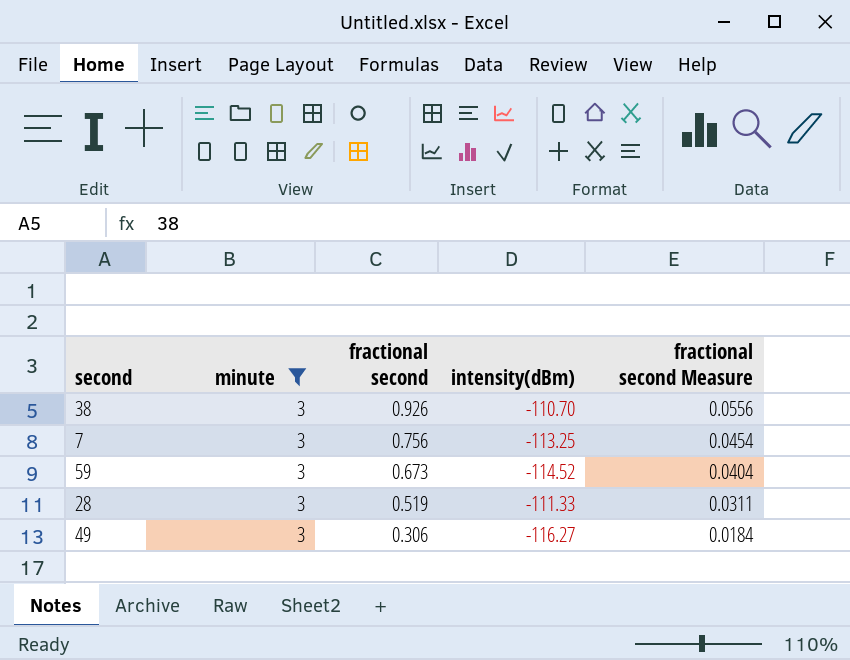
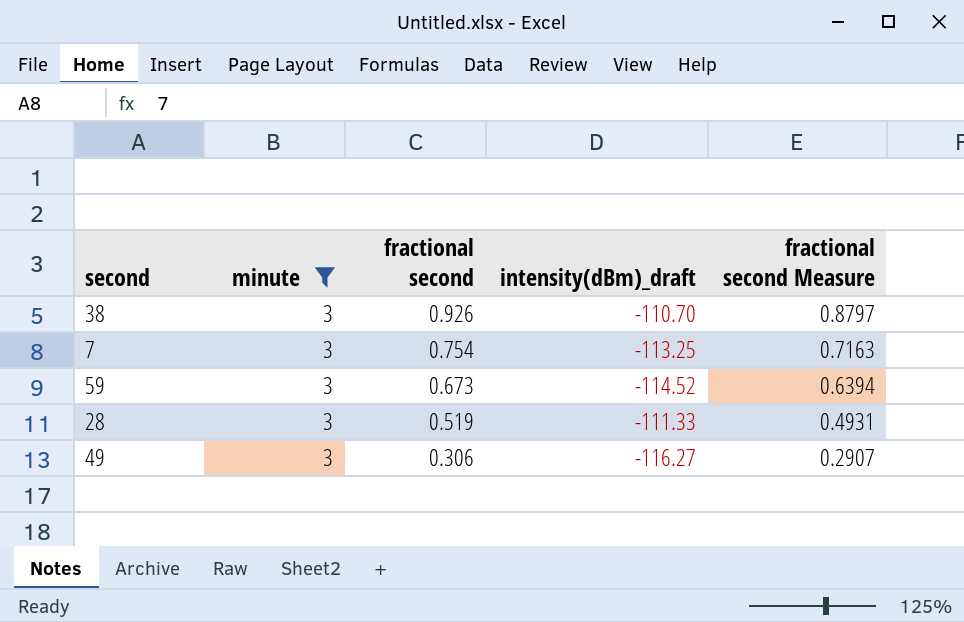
column name: intensity(dBm) -> intensity(dBm)_draft
column fractional second Measure | formula: [fractional second] * 0.06 -> [fractional second] * 0.95
7 | fractional second: 0.756 -> 0.754

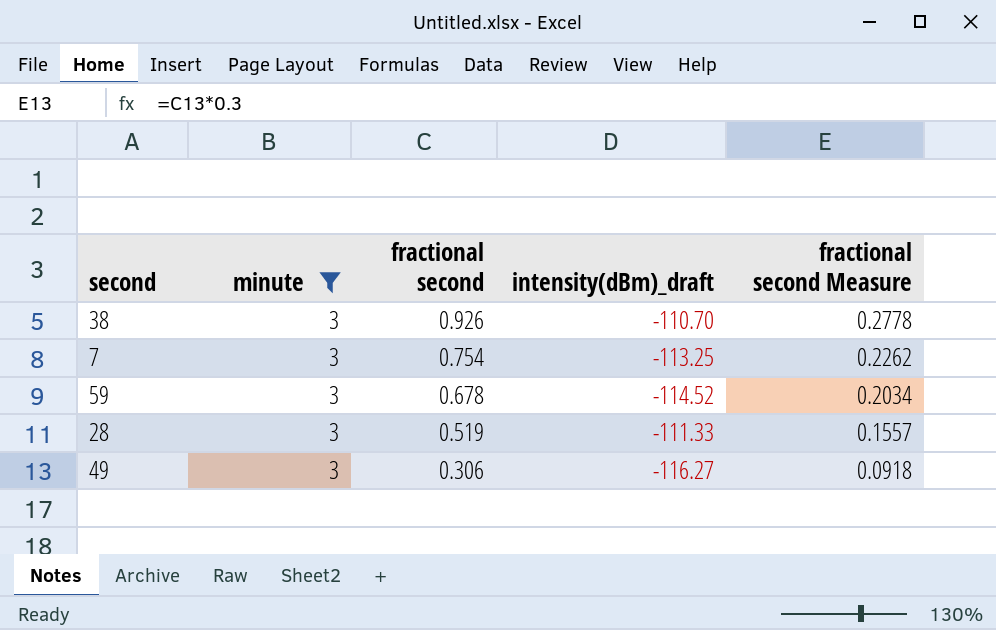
column fractional second Measure | formula: [fractional second] * 0.95 -> [fractional second] * 0.3
59 | fractional second: 0.673 -> 0.678

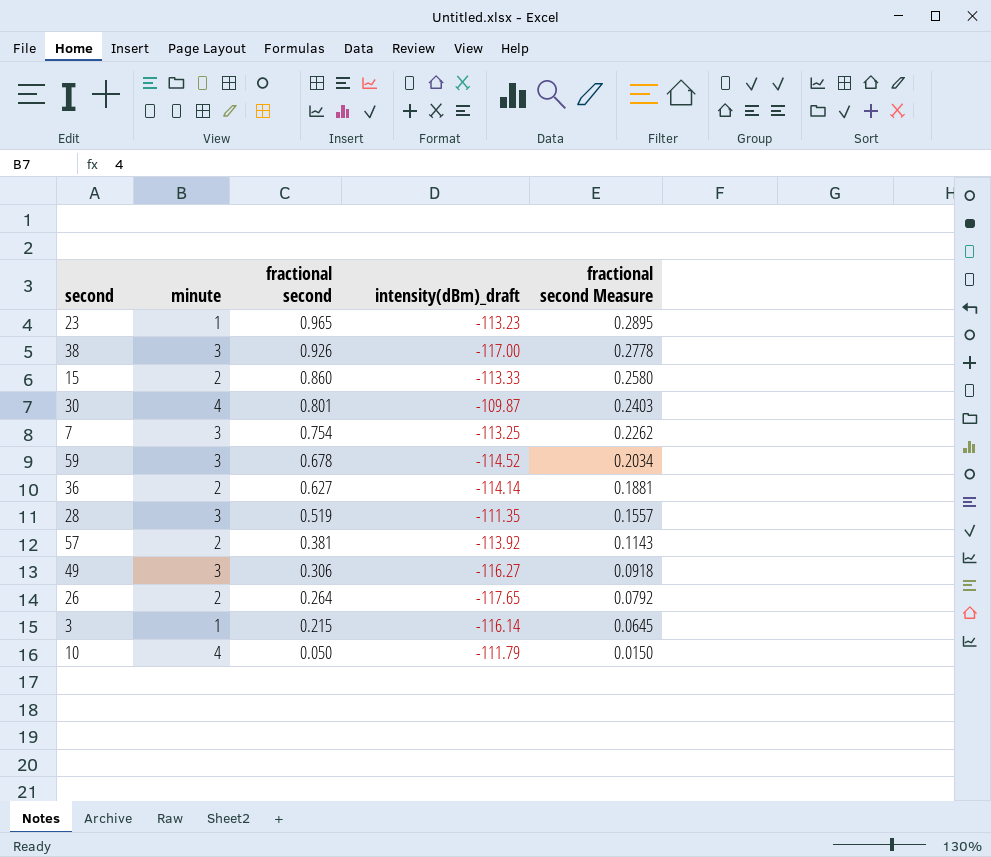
filter: minute = 3 -> none
38 | intensity(dBm)_draft: -110.70 -> -117.00
28 | intensity(dBm)_draft: -111.33 -> -111.35

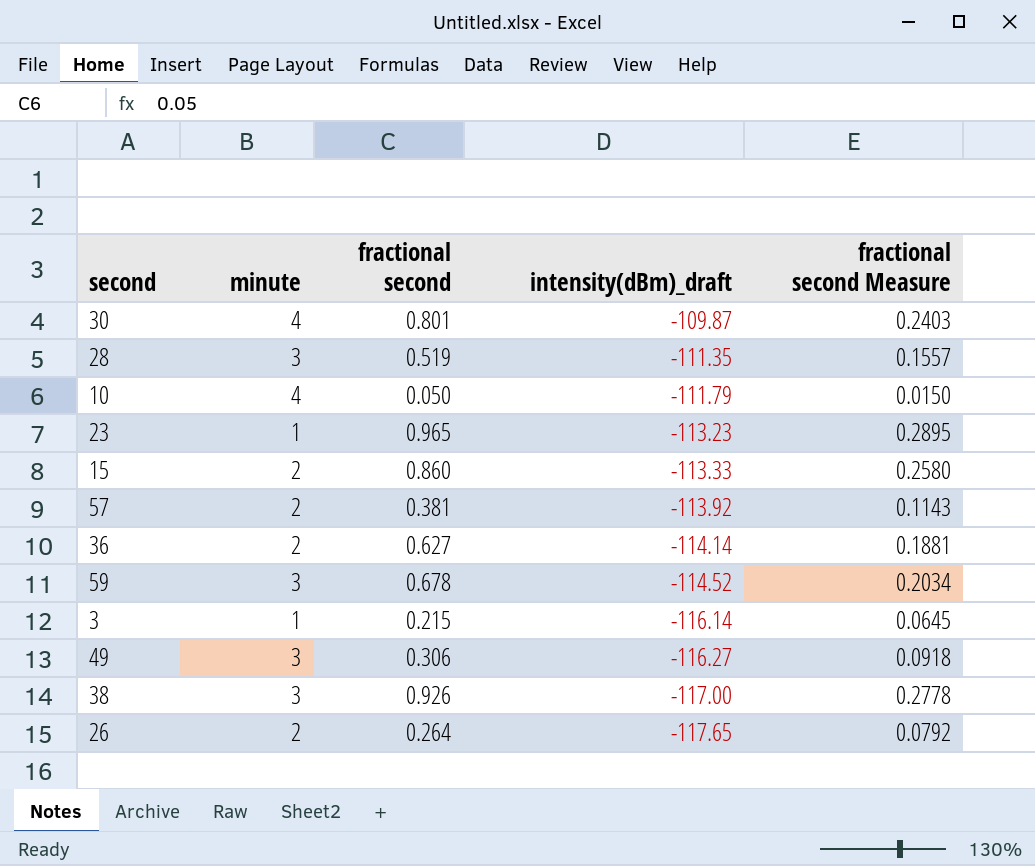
row order: fractional second descending -> intensity(dBm)_draft descending
row 7: 3 | 0.754 | -113.25 | 0.2262 -> none

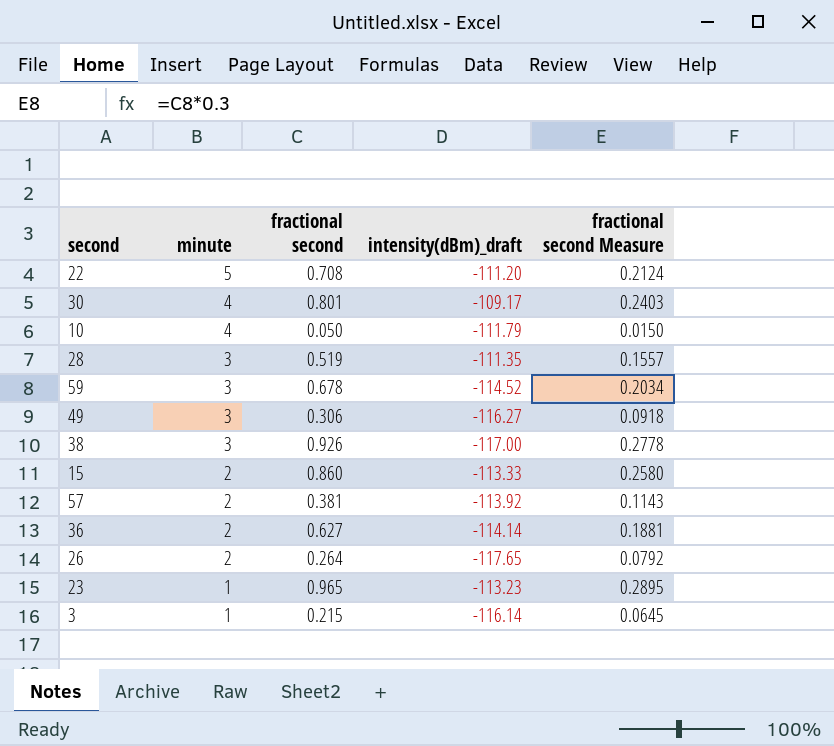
row order: intensity(dBm)_draft descending -> minute descending
row 22: none -> 5 | 0.708 | -111.20 | 0.2124
30 | intensity(dBm)_draft: -109.87 -> -109.17

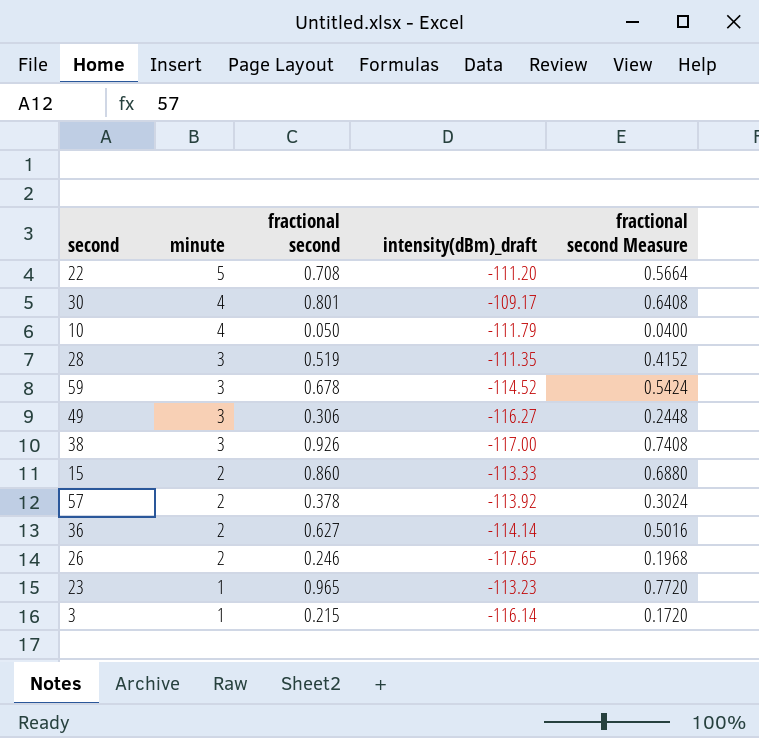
column fractional second Measure | formula: [fractional second] * 0.3 -> [fractional second] * 0.8
57 | fractional second: 0.381 -> 0.378
26 | fractional second: 0.264 -> 0.246

